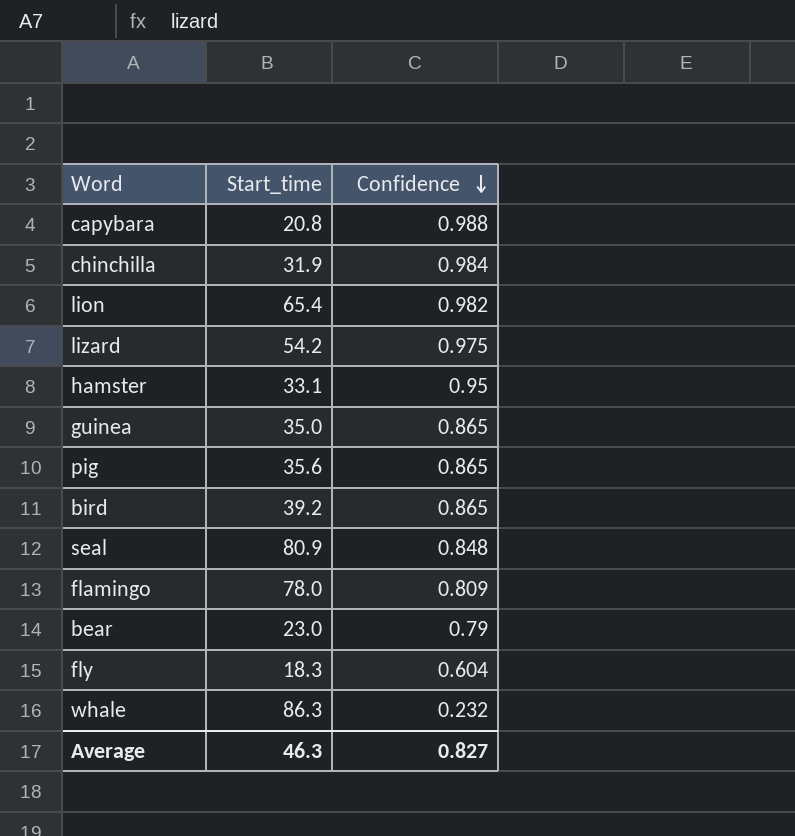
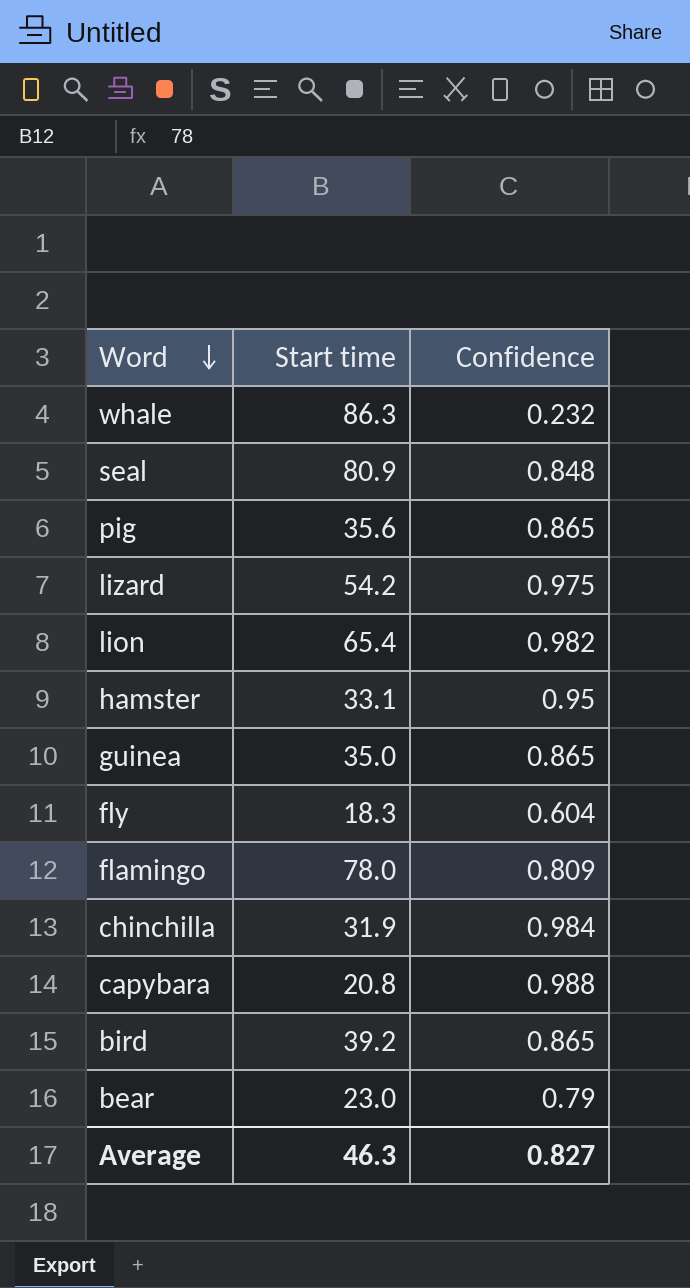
row order: Confidence descending -> Word descending
column name: Start_time -> Start time

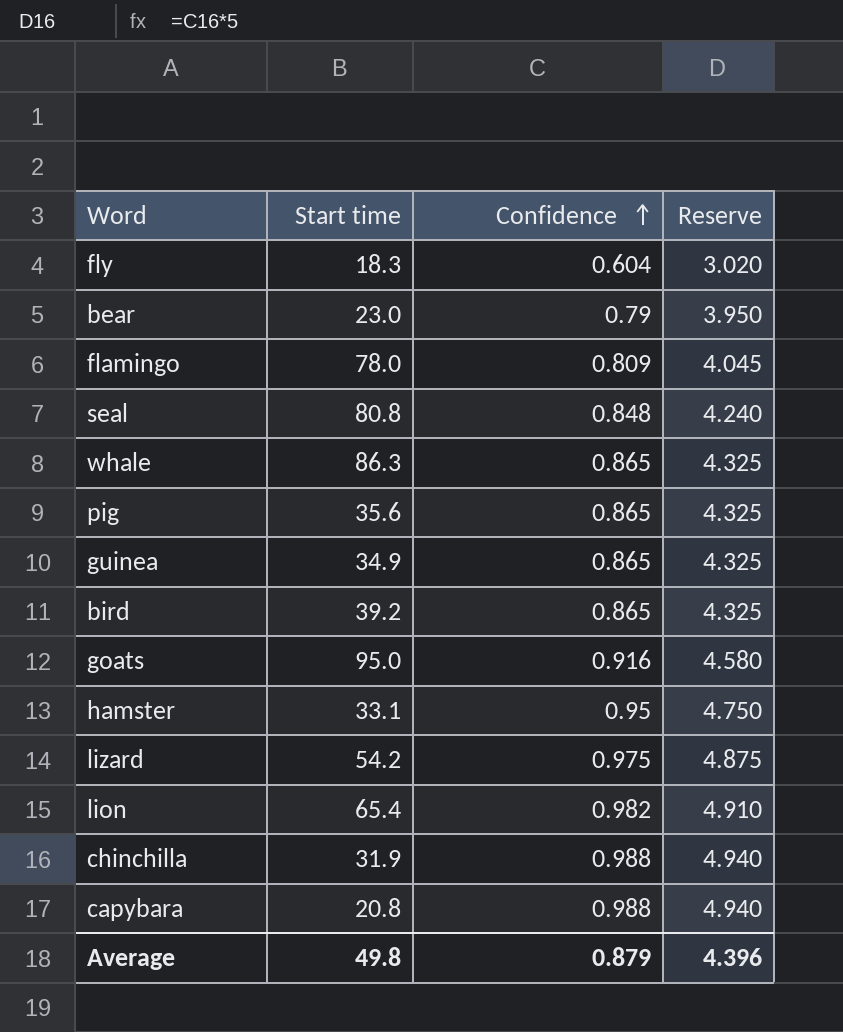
row order: Word descending -> Confidence ascending
column Reserve | formula: none -> [Confidence] * 5
seal | Start time: 80.9 -> 80.8
whale | Confidence: 0.232 -> 0.865
guinea | Start time: 35.0 -> 34.9
row goats: none -> 95.0 | 0.916 | 4.580
chinchilla | Confidence: 0.984 -> 0.988
Average | Start time: 46.3 -> 49.8
Average | Confidence: 0.827 -> 0.879

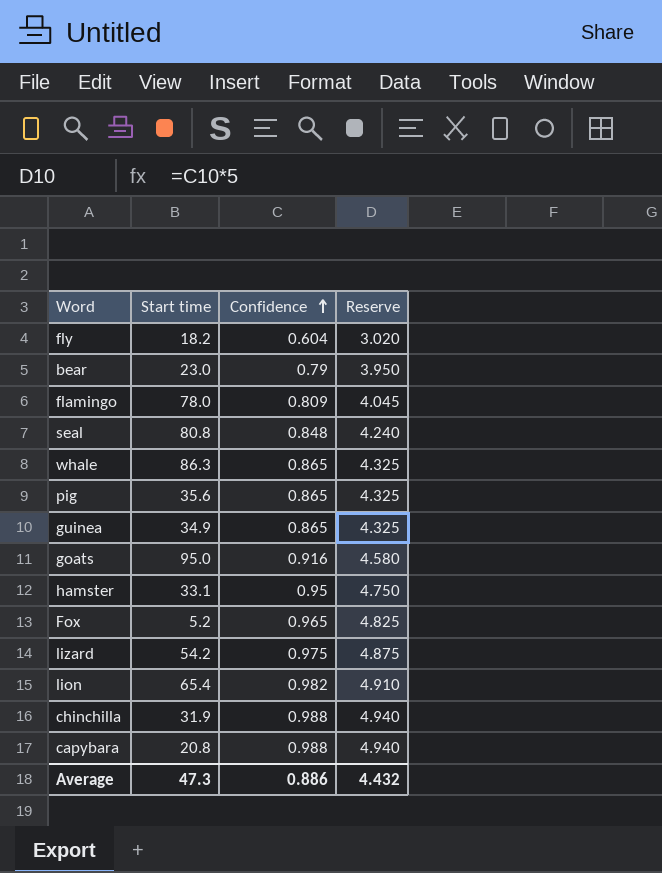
row bird: 39.2 | 0.865 | 4.325 -> none
fly | Start time: 18.3 -> 18.2
row Fox: none -> 5.2 | 0.965 | 4.825
Average | Start time: 49.8 -> 47.3
Average | Confidence: 0.879 -> 0.886
Average | Reserve: 4.396 -> 4.432

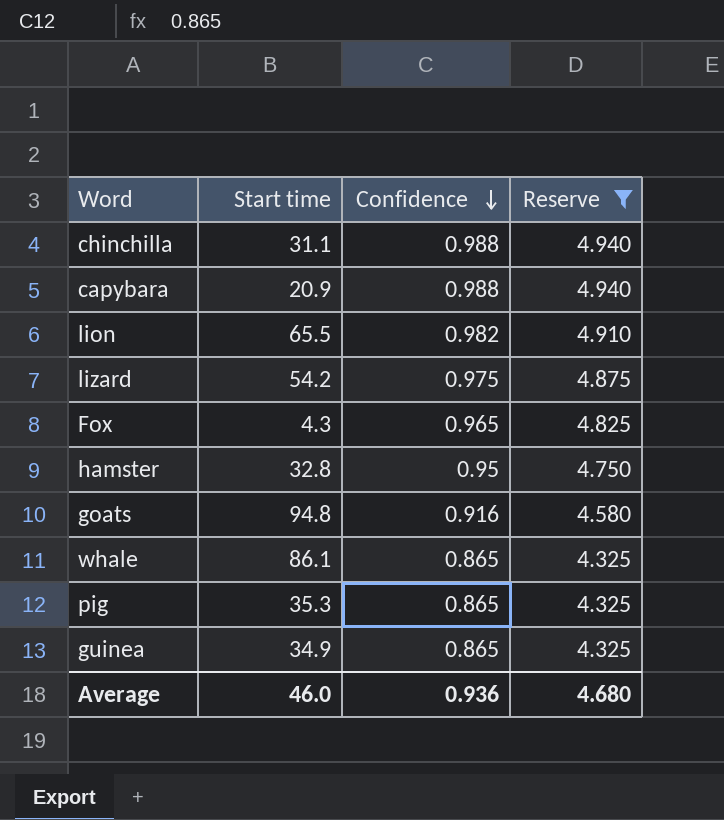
filter: none -> Reserve >= 4.325
row order: Confidence ascending -> Confidence descending
chinchilla | Start time: 31.9 -> 31.1
capybara | Start time: 20.8 -> 20.9
lion | Start time: 65.4 -> 65.5
Fox | Start time: 5.2 -> 4.3
hamster | Start time: 33.1 -> 32.8
goats | Start time: 95.0 -> 94.8
whale | Start time: 86.3 -> 86.1
pig | Start time: 35.6 -> 35.3
Average | Start time: 47.3 -> 46.0
Average | Confidence: 0.886 -> 0.936
Average | Reserve: 4.432 -> 4.680

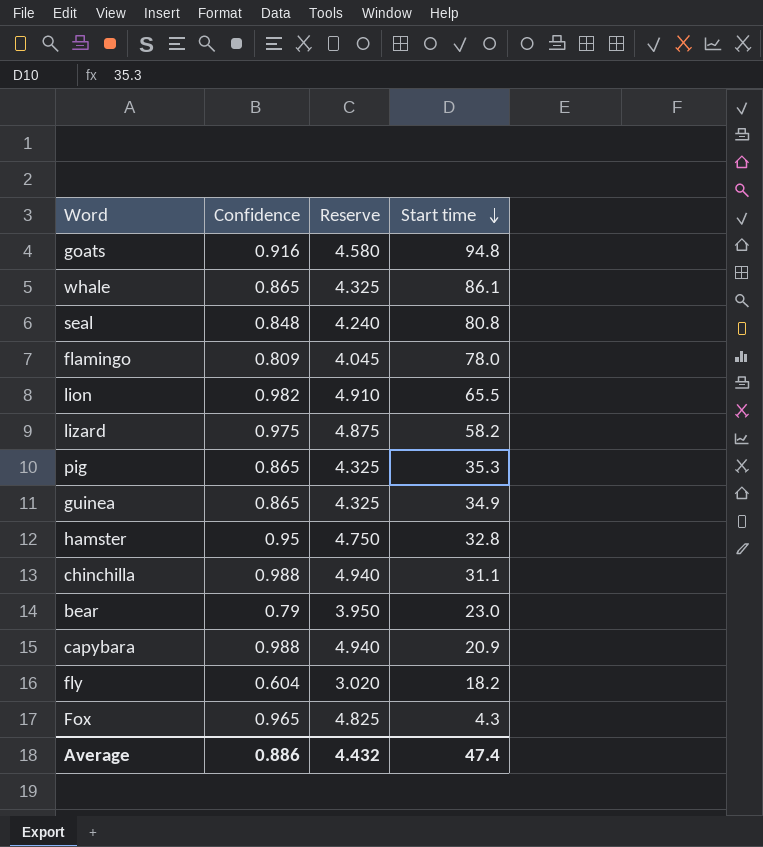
filter: Reserve >= 4.325 -> none
row order: Confidence descending -> Start time descending
column Start time | position: 2 -> 4
lizard | Start time: 54.2 -> 58.2
Average | Confidence: 0.936 -> 0.886
Average | Reserve: 4.680 -> 4.432
Average | Start time: 46.0 -> 47.4

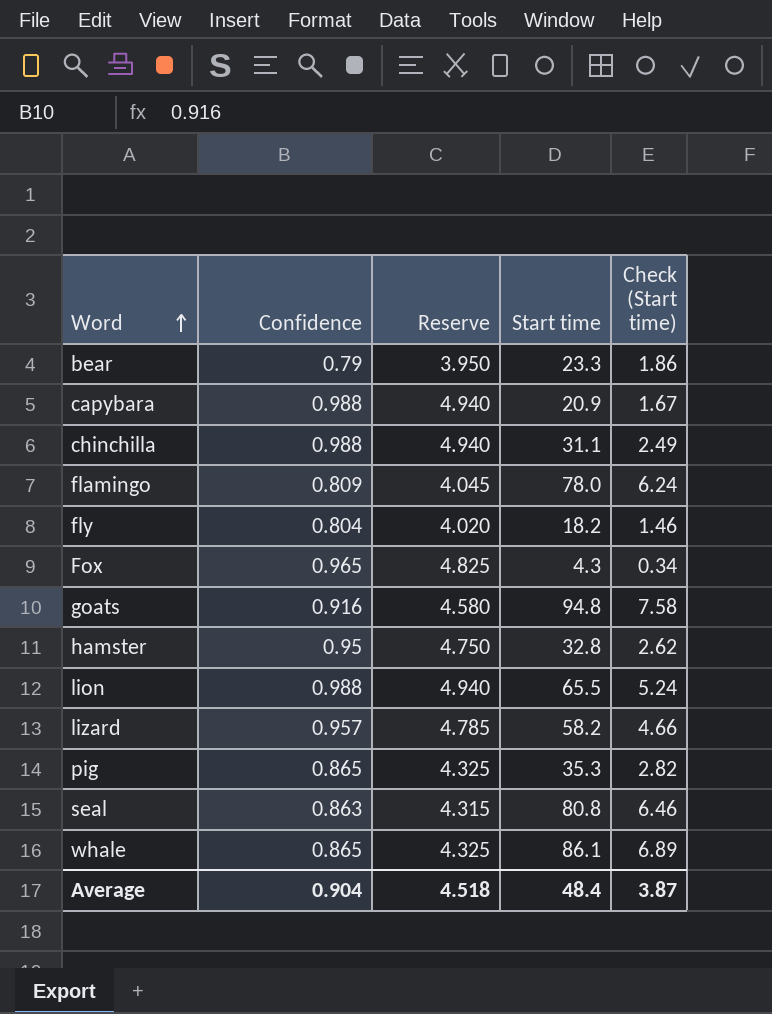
row order: Start time descending -> Word ascending
column Check (Start time) | formula: none -> [Start time] * 0.08
row guinea: 0.865 | 4.325 | 34.9 -> none
bear | Start time: 23.0 -> 23.3
fly | Confidence: 0.604 -> 0.804
fly | Reserve: 3.020 -> 4.020
lion | Confidence: 0.982 -> 0.988
lion | Reserve: 4.910 -> 4.940
lizard | Confidence: 0.975 -> 0.957
lizard | Reserve: 4.875 -> 4.785
seal | Confidence: 0.848 -> 0.863
seal | Reserve: 4.240 -> 4.315
Average | Confidence: 0.886 -> 0.904
Average | Reserve: 4.432 -> 4.518
Average | Start time: 47.4 -> 48.4

